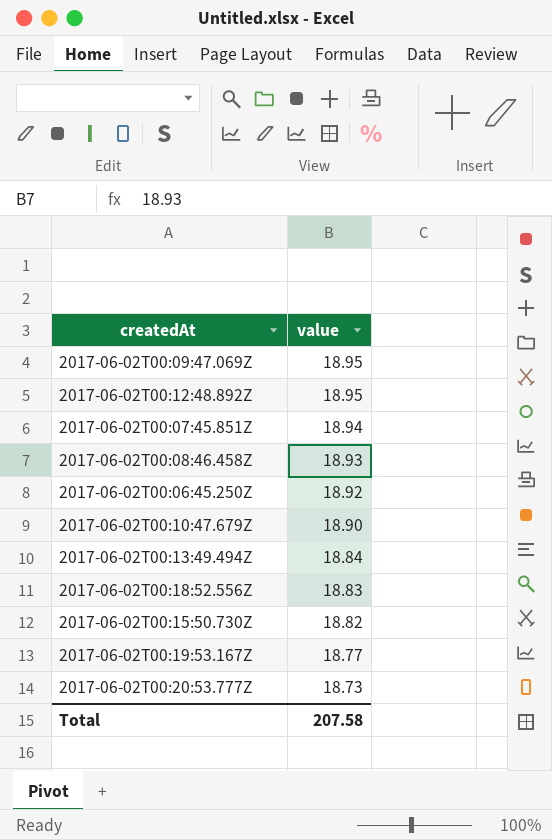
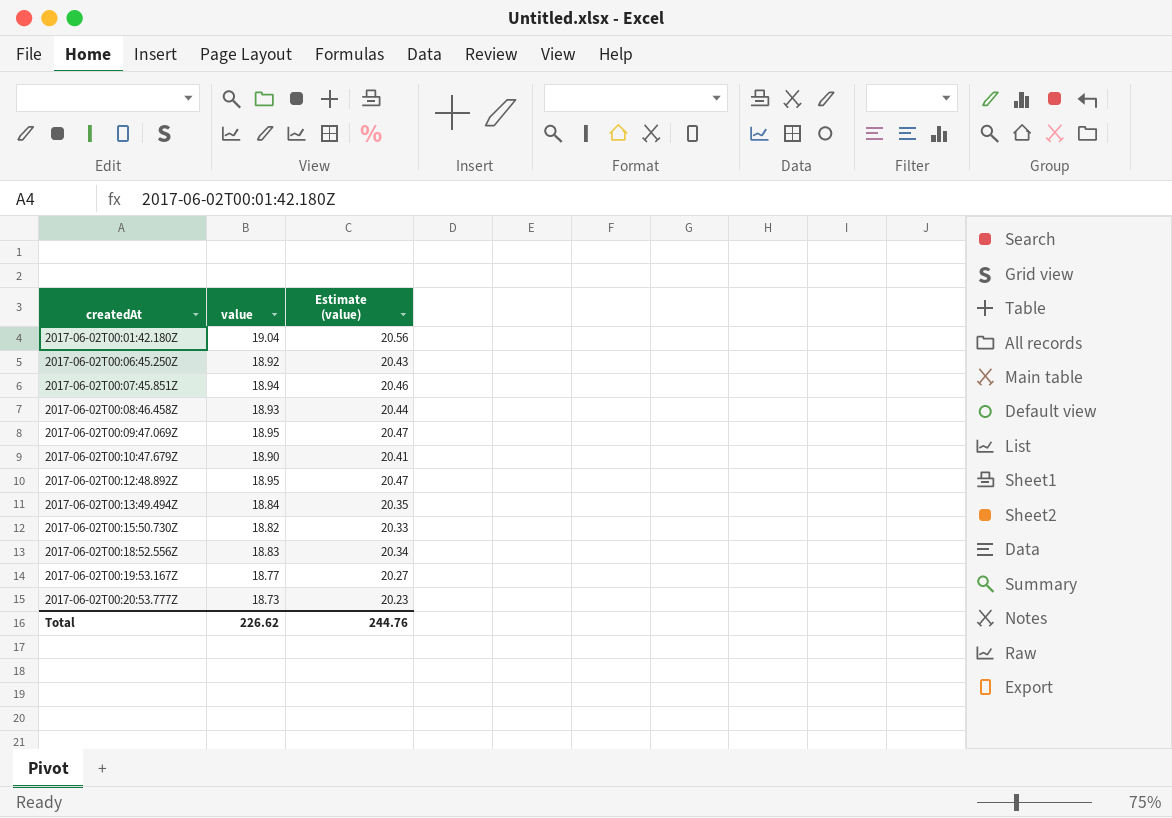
row order: value descending -> createdAt ascending
column Estimate (value) | formula: none -> [value] * 1.08
row 2017-06-02T00:01:42.180Z: none -> 19.04 | 20.56
Total | value: 207.58 -> 226.62

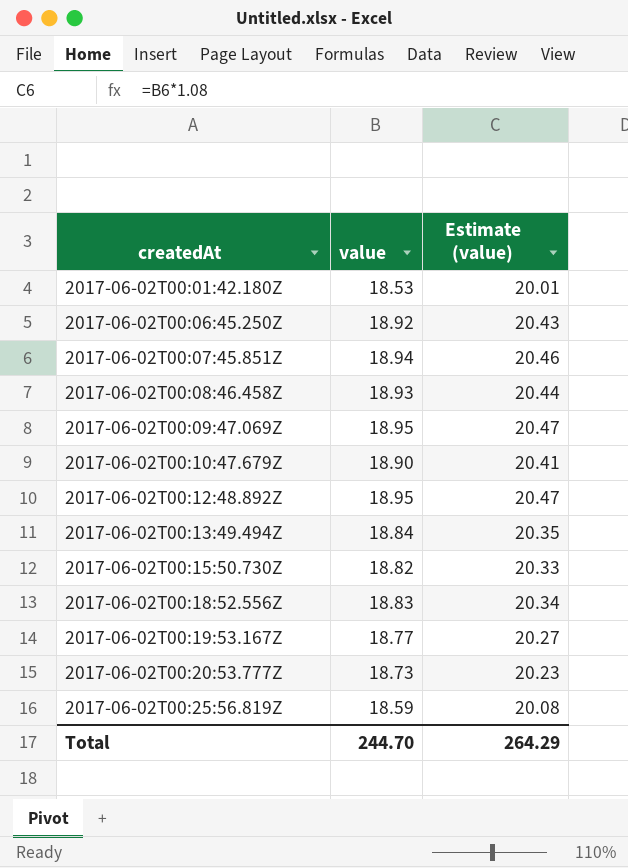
2017-06-02T00:01:42.180Z | value: 19.04 -> 18.53
2017-06-02T00:01:42.180Z | Estimate (value): 20.56 -> 20.01
row 2017-06-02T00:25:56.819Z: none -> 18.59 | 20.08
Total | value: 226.62 -> 244.70
Total | Estimate (value): 244.76 -> 264.29

